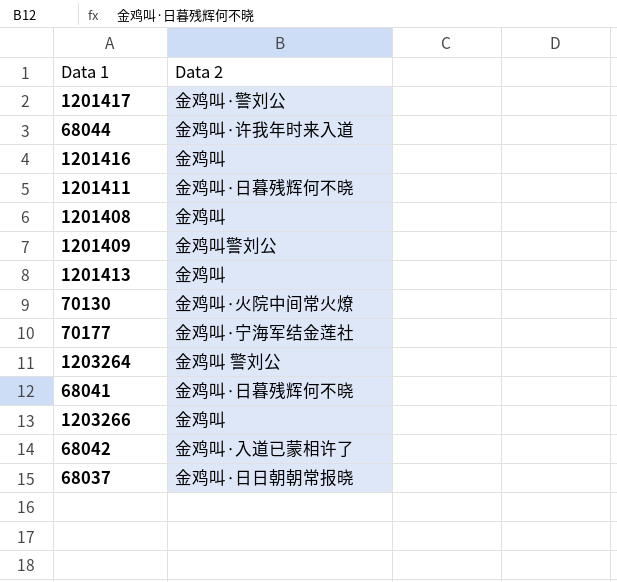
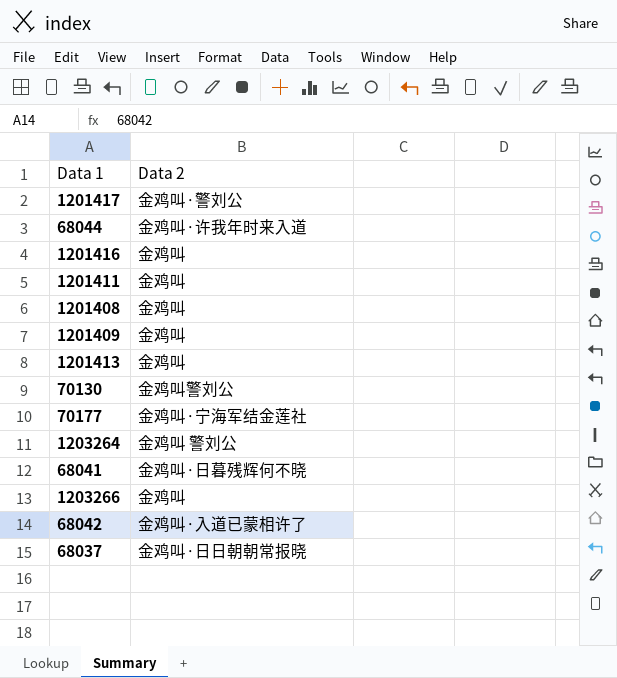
1201411 | Data 2: 金鸡叫·日暮残辉何不晓 -> 金鸡叫
1201409 | Data 2: 金鸡叫警刘公 -> 金鸡叫
70130 | Data 2: 金鸡叫·火院中间常火燎 -> 金鸡叫警刘公

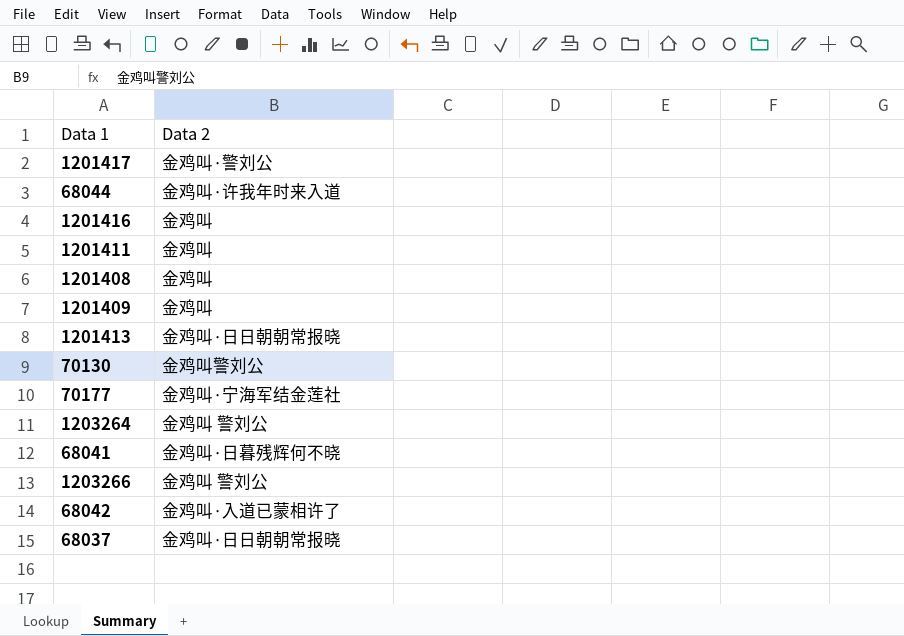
1201413 | Data 2: 金鸡叫 -> 金鸡叫·日日朝朝常报晓
1203266 | Data 2: 金鸡叫 -> 金鸡叫 警刘公

